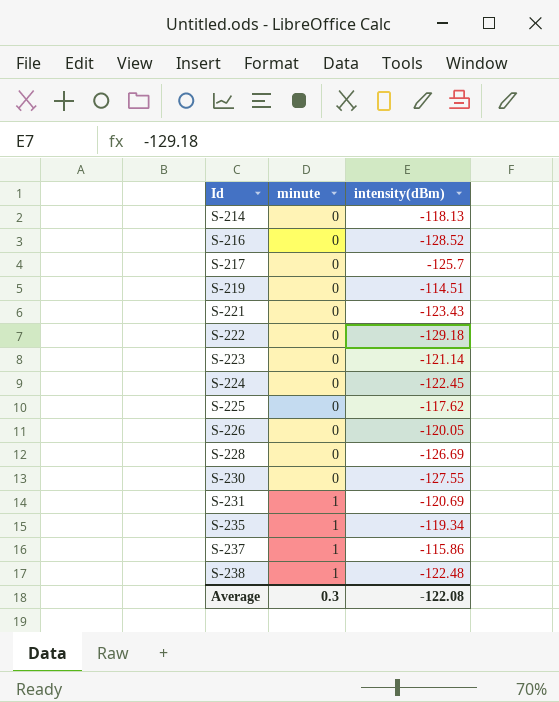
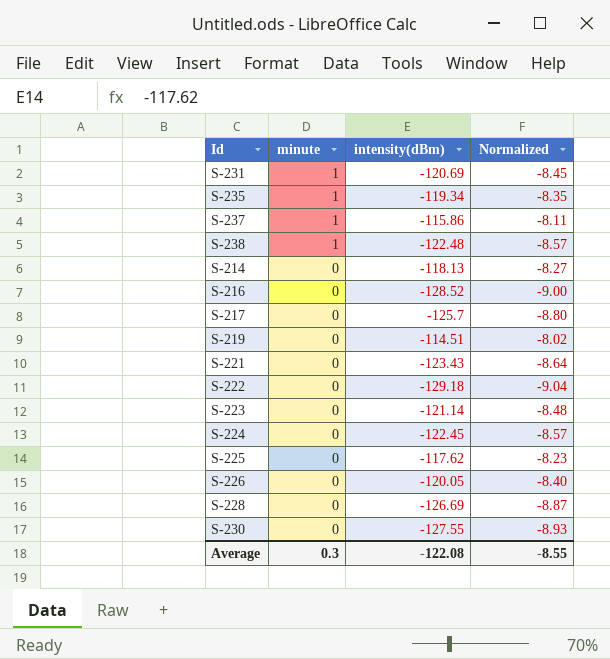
row order: Id ascending -> minute descending
column Normalized | formula: none -> [intensity(dBm)] * 0.07

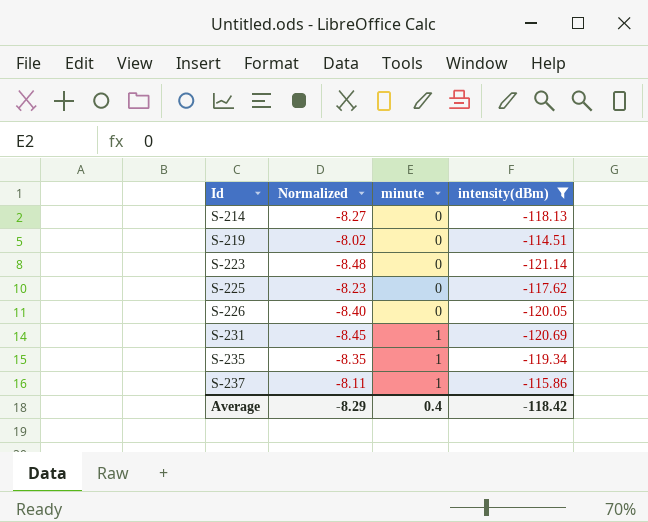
filter: none -> intensity(dBm) >= -121.14
row order: minute descending -> Id ascending
column Normalized | position: 4 -> 2
Average | Normalized: -8.55 -> -8.29
Average | minute: 0.3 -> 0.4
Average | intensity(dBm): -122.08 -> -118.42

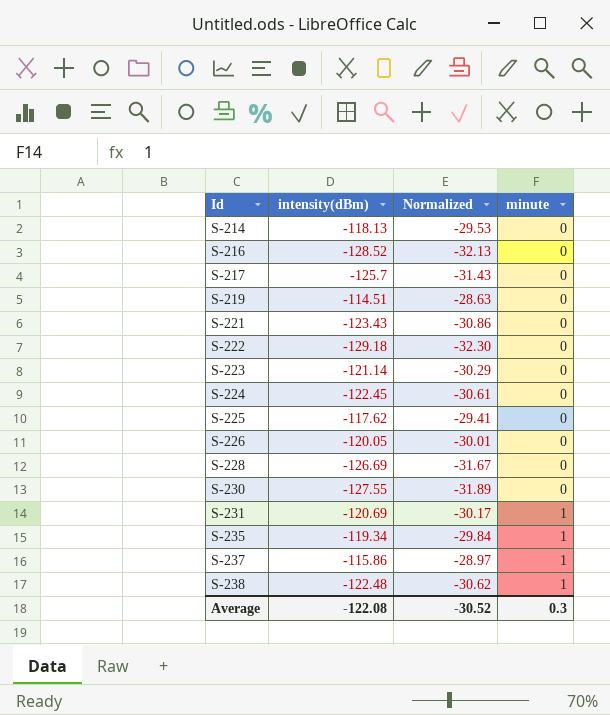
filter: intensity(dBm) >= -121.14 -> none
column intensity(dBm) | position: 4 -> 2
column Normalized | formula: [intensity(dBm)] * 0.07 -> [intensity(dBm)] * 0.25
Average | intensity(dBm): -118.42 -> -122.08
Average | Normalized: -8.29 -> -30.52
Average | minute: 0.4 -> 0.3

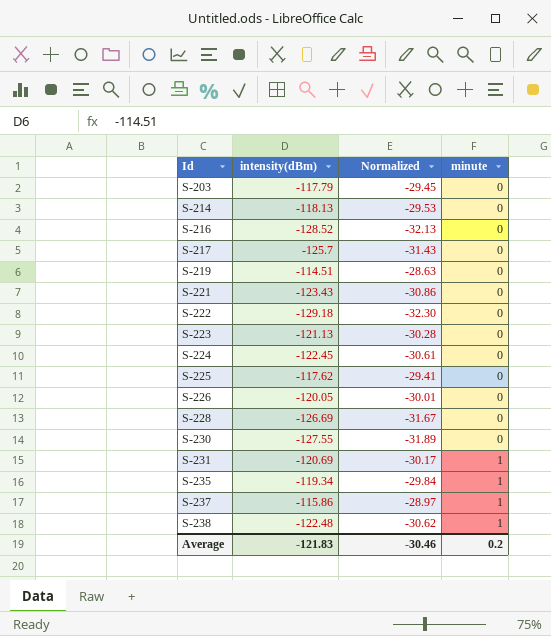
row S-203: none -> -117.79 | -29.45 | 0
S-223 | intensity(dBm): -121.14 -> -121.13
S-223 | Normalized: -30.29 -> -30.28
Average | intensity(dBm): -122.08 -> -121.83
Average | Normalized: -30.52 -> -30.46
Average | minute: 0.3 -> 0.2

